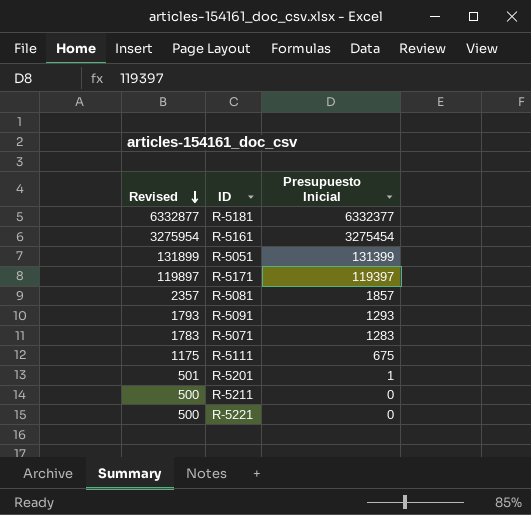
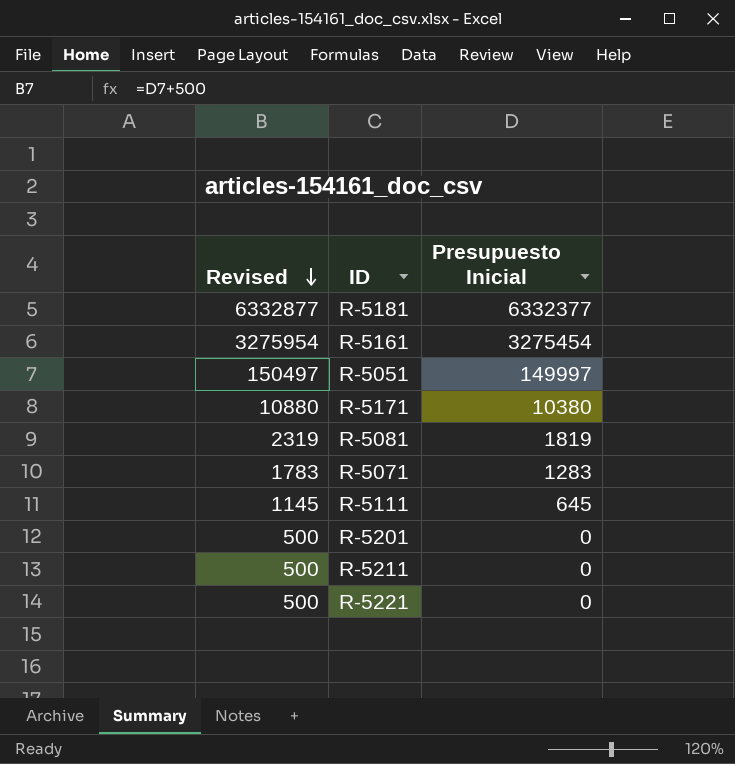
row R-5091: 1793 | 1293 -> none
R-5051 | Revised: 131899 -> 150497
R-5051 | Presupuesto Inicial: 131399 -> 149997
R-5171 | Revised: 119897 -> 10880
R-5171 | Presupuesto Inicial: 119397 -> 10380
R-5081 | Revised: 2357 -> 2319
R-5081 | Presupuesto Inicial: 1857 -> 1819
R-5111 | Revised: 1175 -> 1145
R-5111 | Presupuesto Inicial: 675 -> 645
R-5201 | Revised: 501 -> 500
R-5201 | Presupuesto Inicial: 1 -> 0

